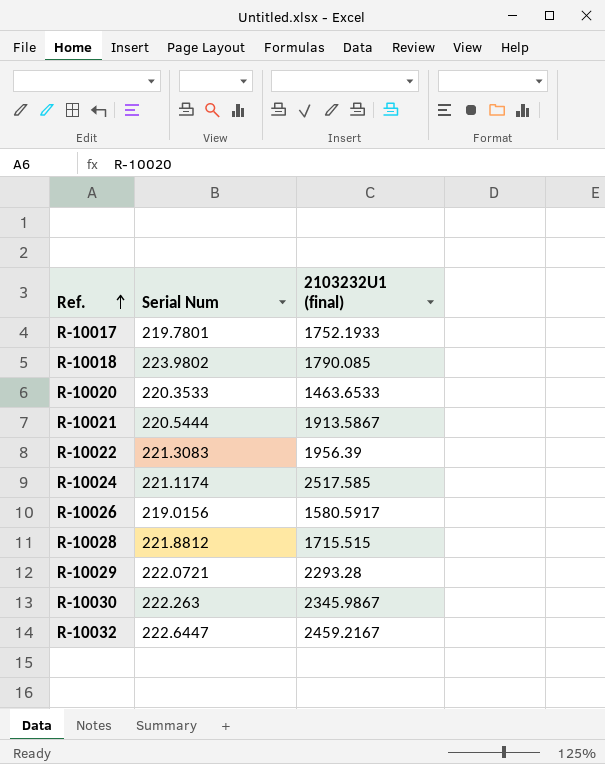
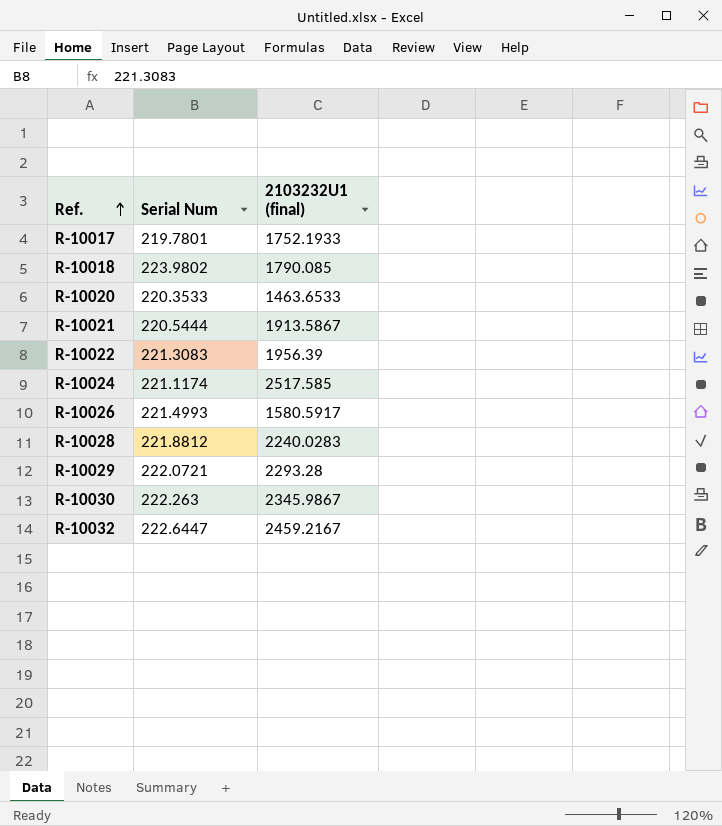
R-10026 | Serial Num: 219.0156 -> 221.4993
R-10028 | 2103232U1 (final): 1715.515 -> 2240.0283

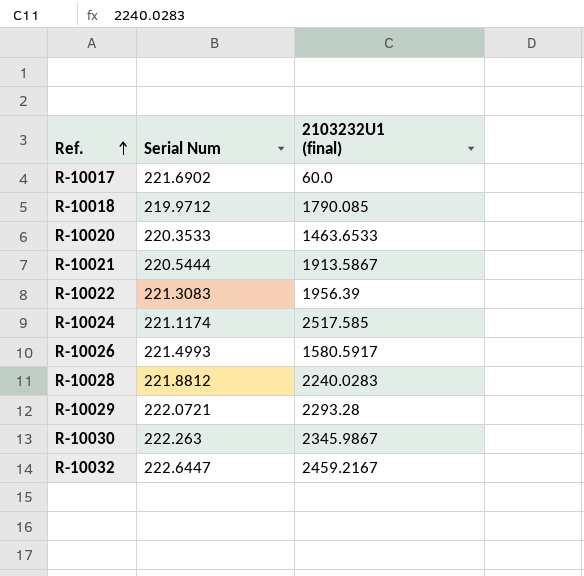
R-10017 | Serial Num: 219.7801 -> 221.6902
R-10017 | 2103232U1 (final): 1752.1933 -> 60.0
R-10018 | Serial Num: 223.9802 -> 219.9712

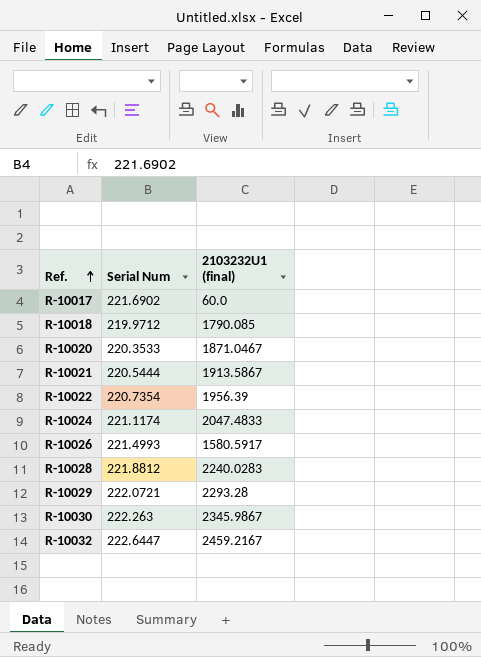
R-10020 | 2103232U1 (final): 1463.6533 -> 1871.0467
R-10022 | Serial Num: 221.3083 -> 220.7354
R-10024 | 2103232U1 (final): 2517.585 -> 2047.4833

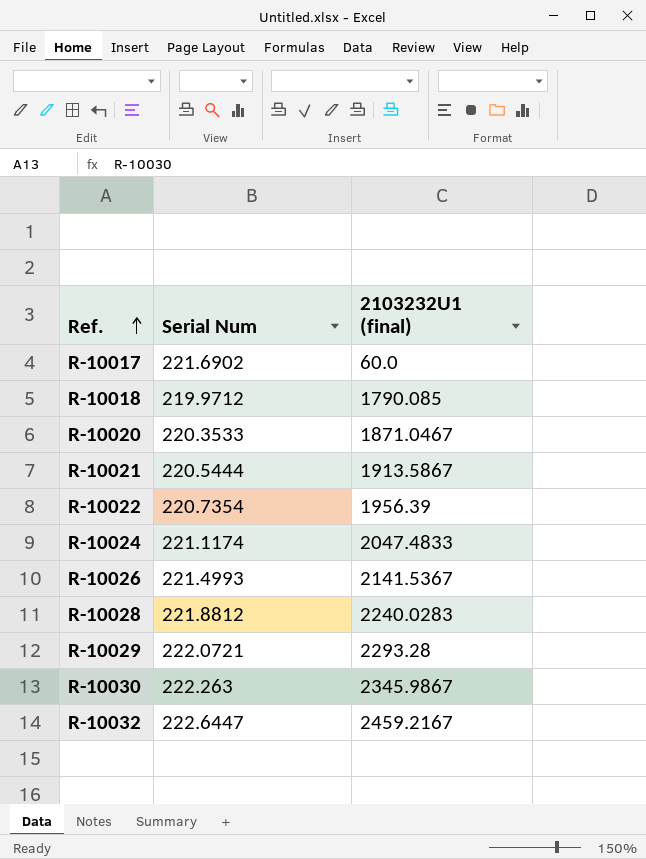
R-10026 | 2103232U1 (final): 1580.5917 -> 2141.5367

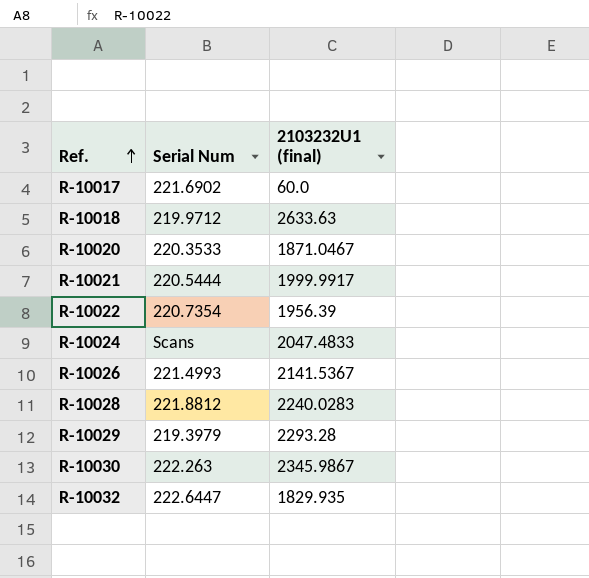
R-10018 | 2103232U1 (final): 1790.085 -> 2633.63
R-10021 | 2103232U1 (final): 1913.5867 -> 1999.9917
R-10024 | Serial Num: 221.1174 -> Scans
R-10029 | Serial Num: 222.0721 -> 219.3979
R-10032 | 2103232U1 (final): 2459.2167 -> 1829.935

